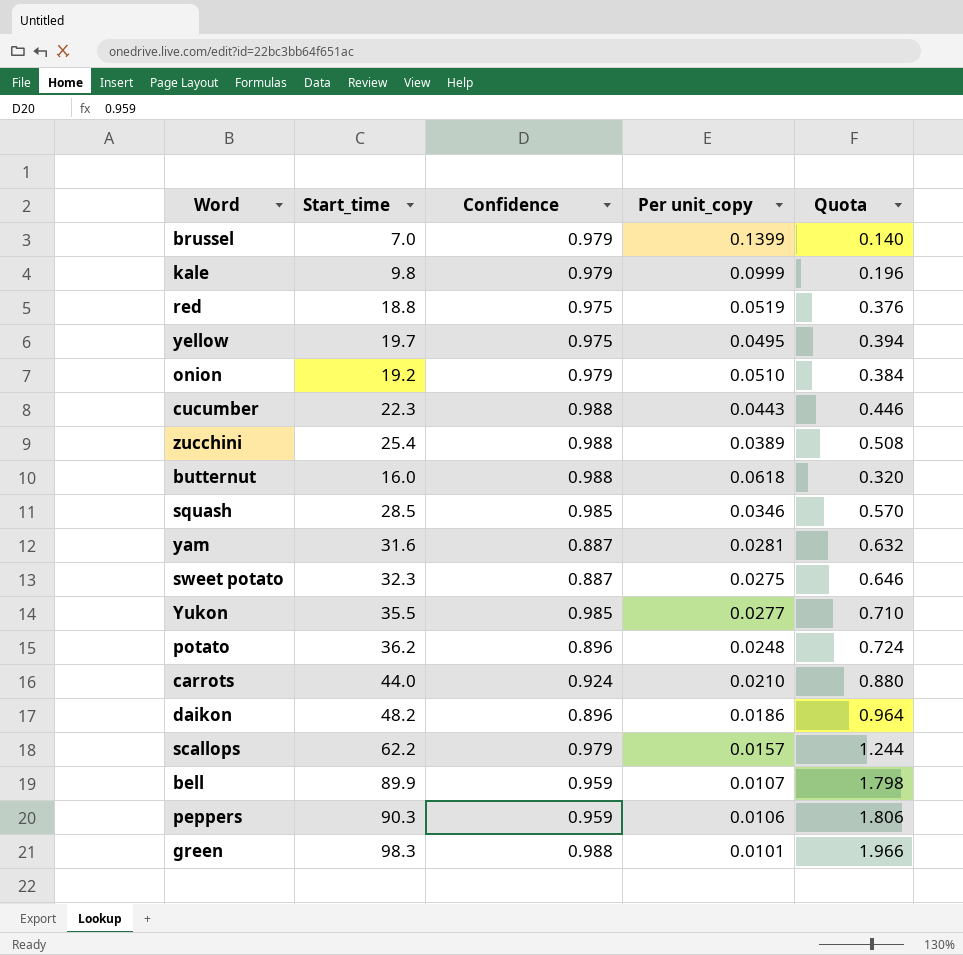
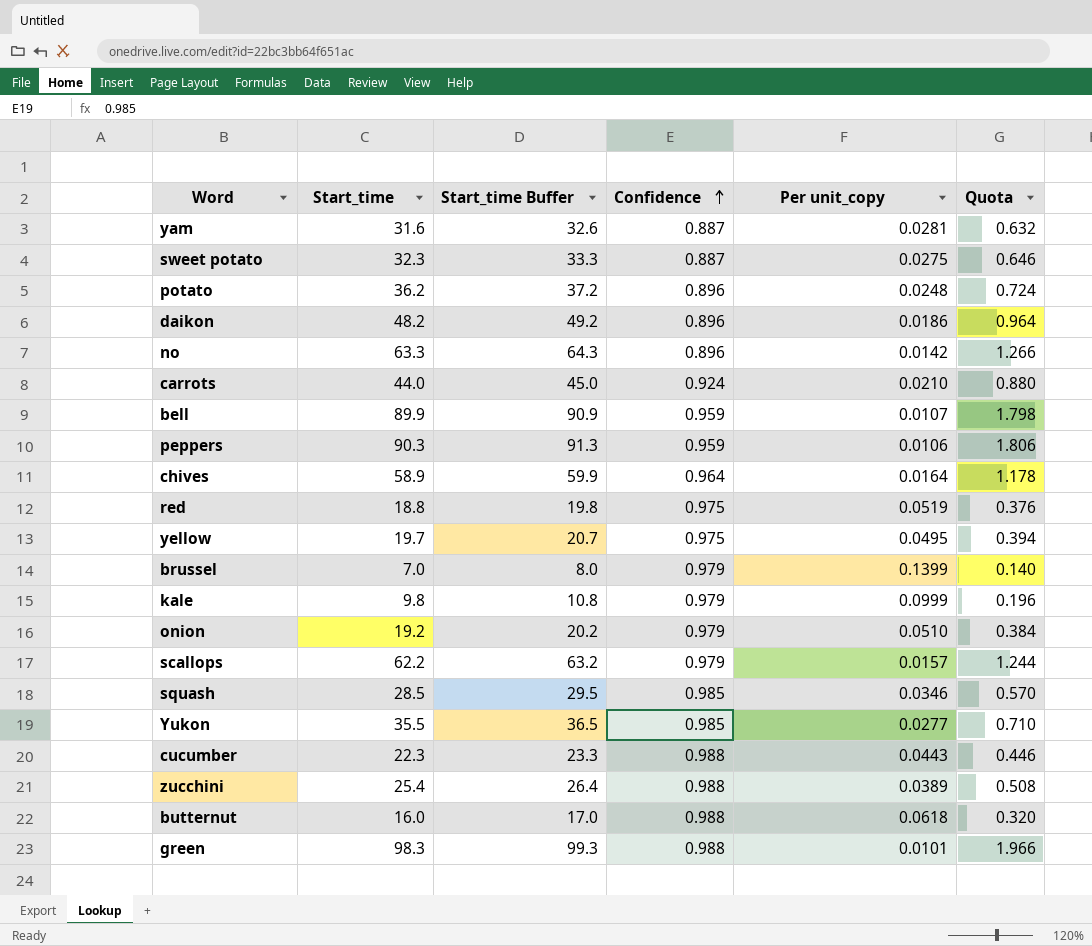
row order: none -> Confidence ascending
column Start_time Buffer | formula: none -> [Start_time] + 1
row no: none -> 63.3 | 64.3 | 0.896 | 0.0142 | 1.266
row chives: none -> 58.9 | 59.9 | 0.964 | 0.0164 | 1.178

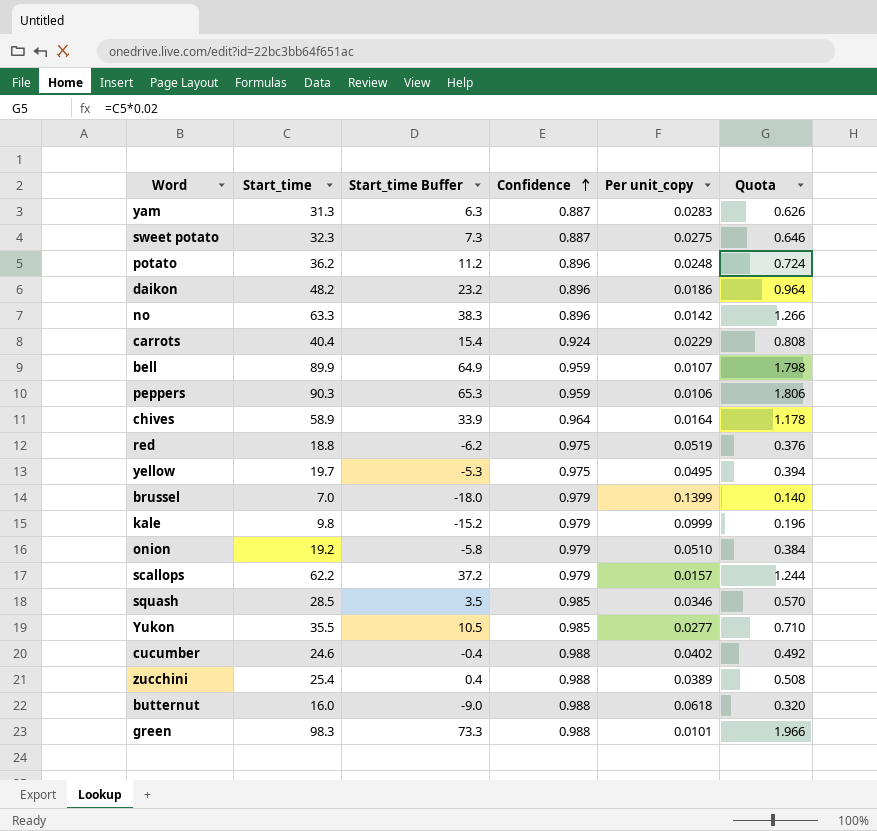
column Start_time Buffer | formula: [Start_time] + 1 -> [Start_time] - 25
yam | Start_time: 31.6 -> 31.3
yam | Per unit_copy: 0.0281 -> 0.0283
yam | Quota: 0.632 -> 0.626
carrots | Start_time: 44.0 -> 40.4
carrots | Per unit_copy: 0.0210 -> 0.0229
carrots | Quota: 0.880 -> 0.808
cucumber | Start_time: 22.3 -> 24.6
cucumber | Per unit_copy: 0.0443 -> 0.0402
cucumber | Quota: 0.446 -> 0.492

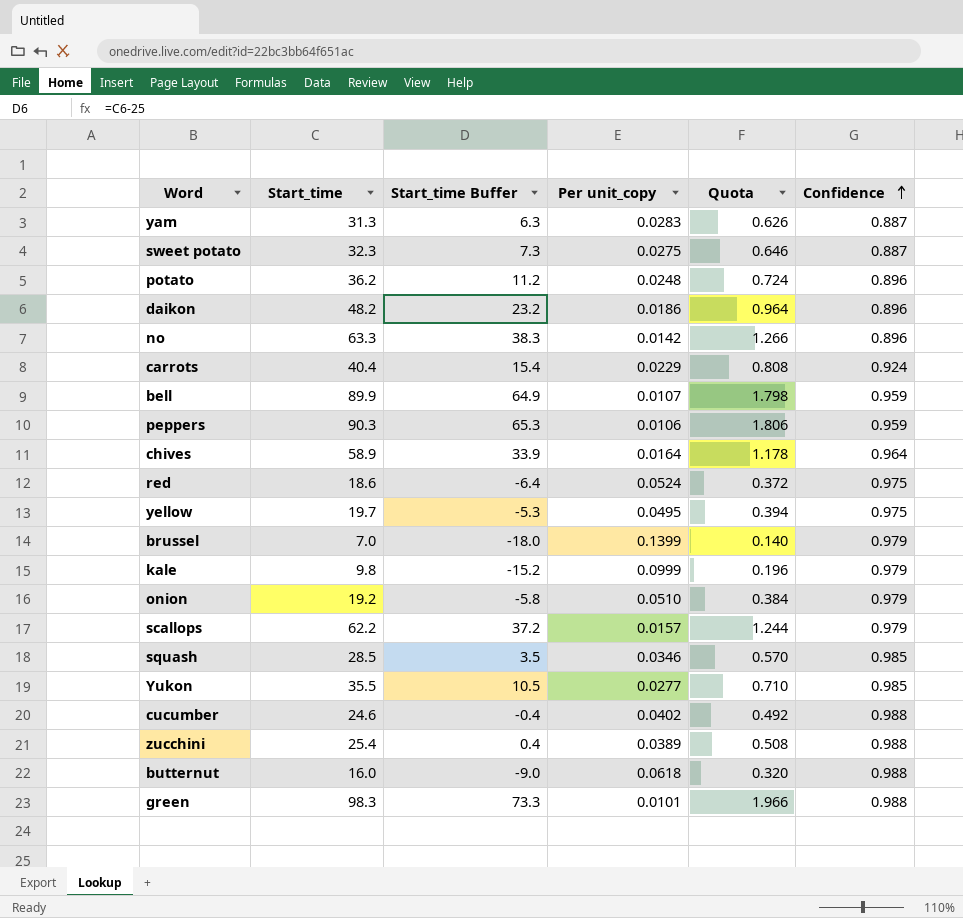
column Confidence | position: 4 -> 6
red | Start_time: 18.8 -> 18.6
red | Start_time Buffer: -6.2 -> -6.4
red | Per unit_copy: 0.0519 -> 0.0524
red | Quota: 0.376 -> 0.372

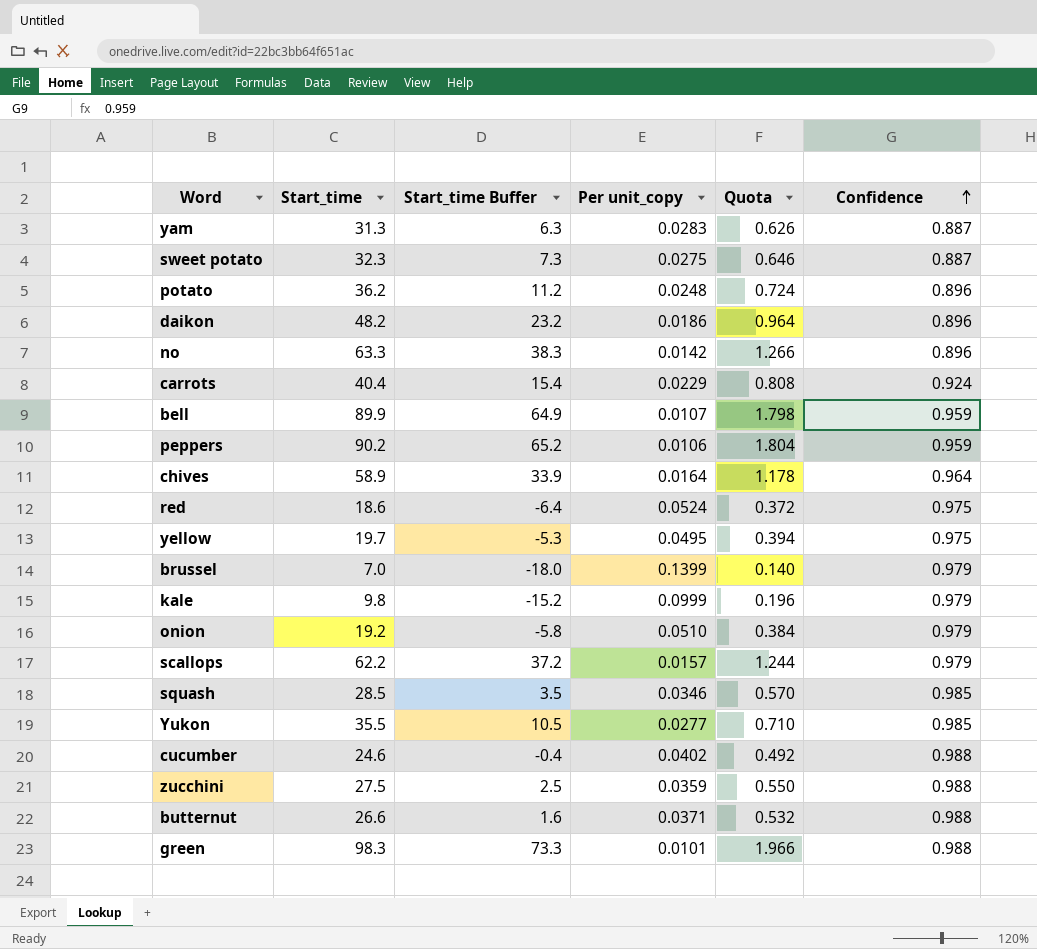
peppers | Start_time: 90.3 -> 90.2
peppers | Start_time Buffer: 65.3 -> 65.2
peppers | Quota: 1.806 -> 1.804
zucchini | Start_time: 25.4 -> 27.5
zucchini | Start_time Buffer: 0.4 -> 2.5
zucchini | Per unit_copy: 0.0389 -> 0.0359
zucchini | Quota: 0.508 -> 0.550
butternut | Start_time: 16.0 -> 26.6
butternut | Start_time Buffer: -9.0 -> 1.6
butternut | Per unit_copy: 0.0618 -> 0.0371
butternut | Quota: 0.320 -> 0.532

